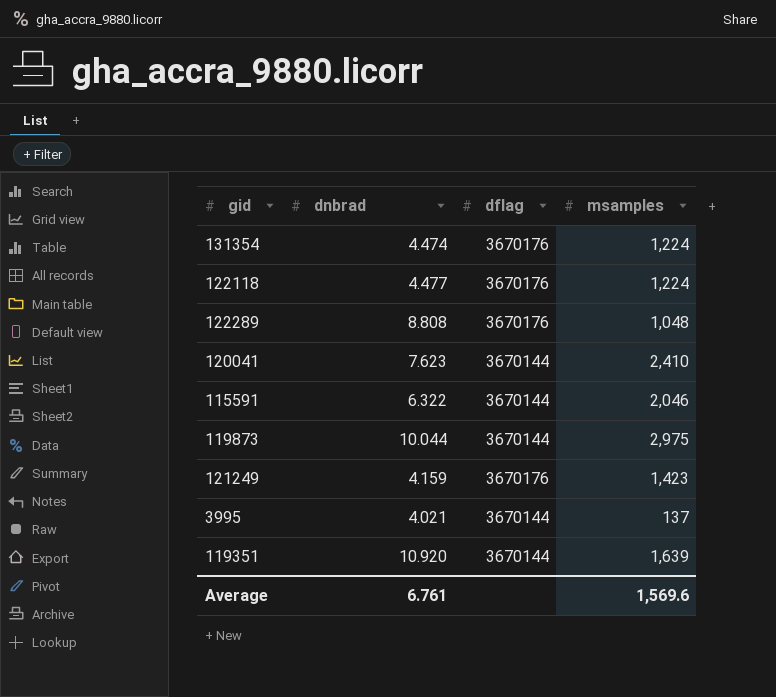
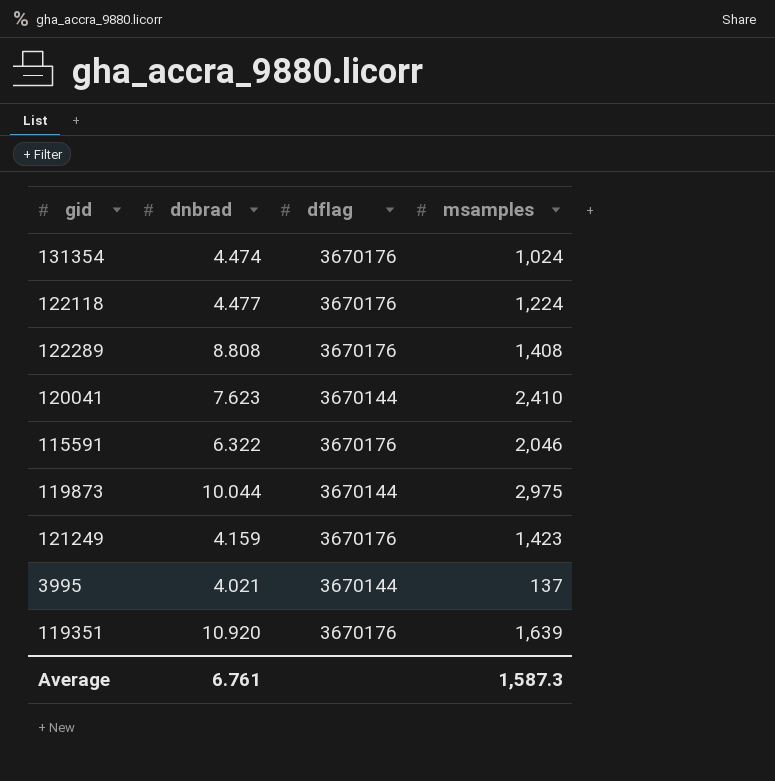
131354 | msamples: 1,224 -> 1,024
122289 | msamples: 1,048 -> 1,408
115591 | dflag: 3670144 -> 3670176
119351 | dflag: 3670144 -> 3670176
Average | msamples: 1,569.6 -> 1,587.3

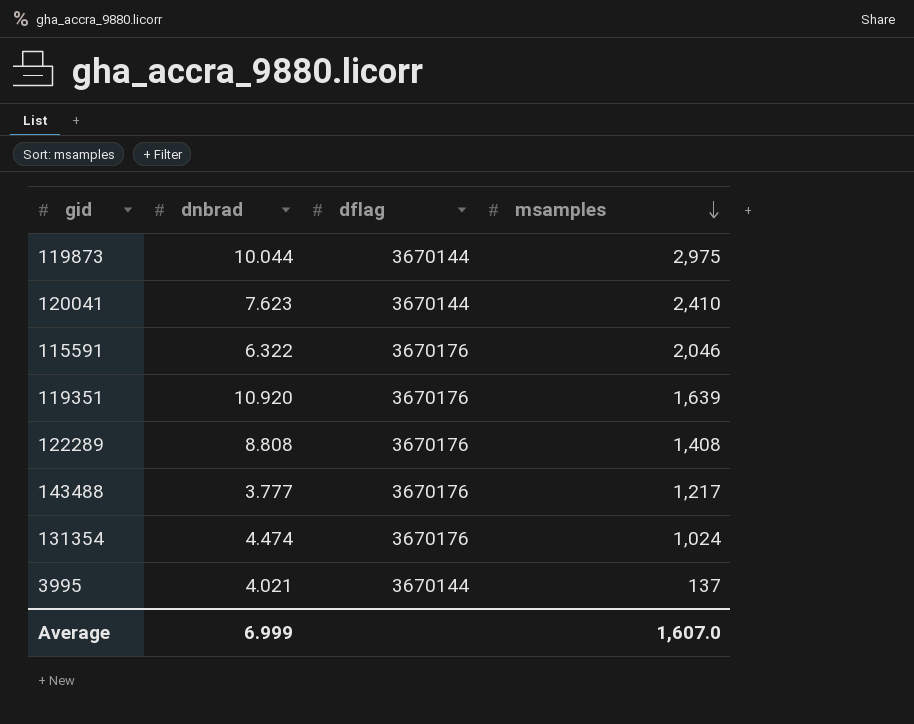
row order: none -> msamples descending
row 122118: 4.477 | 3670176 | 1,224 -> none
row 121249: 4.159 | 3670176 | 1,423 -> none
row 143488: none -> 3.777 | 3670176 | 1,217
Average | dnbrad: 6.761 -> 6.999
Average | msamples: 1,587.3 -> 1,607.0

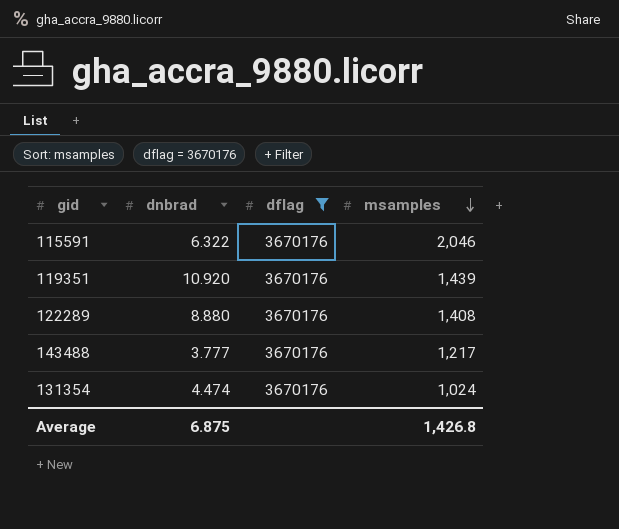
filter: none -> dflag = 3670176
119351 | msamples: 1,639 -> 1,439
122289 | dnbrad: 8.808 -> 8.880
Average | dnbrad: 6.999 -> 6.875
Average | msamples: 1,607.0 -> 1,426.8

